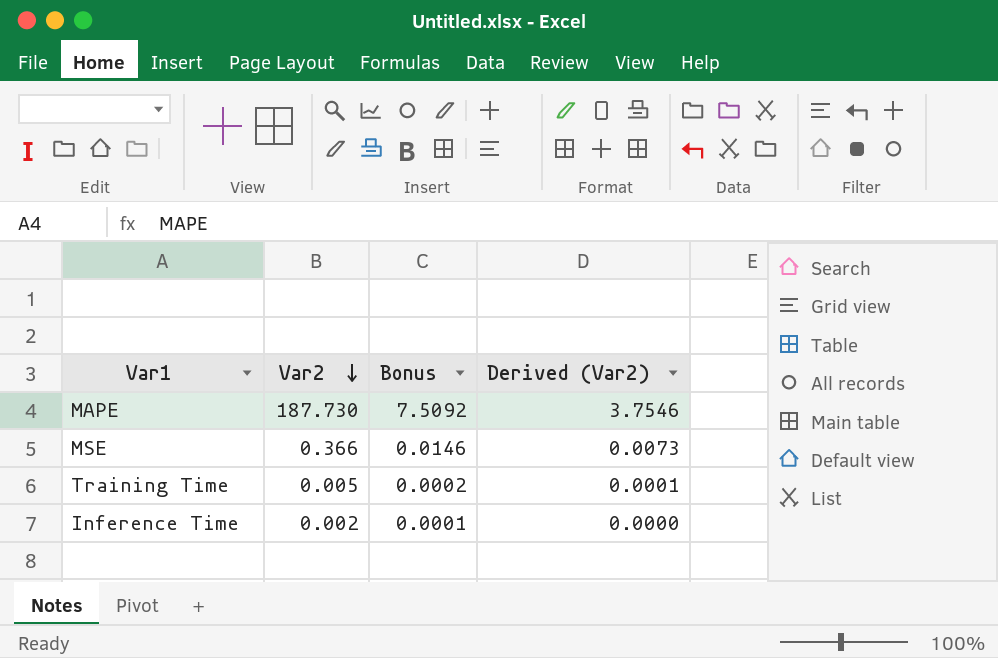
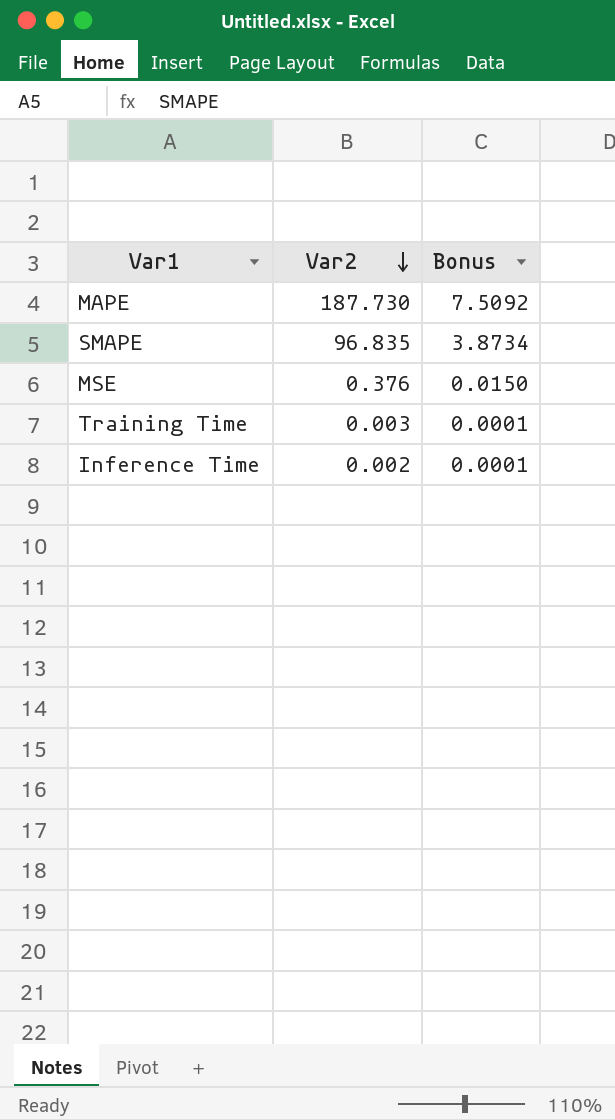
column Derived (Var2) | formula: [Var2] * 0.02 -> none
row SMAPE: none -> 96.835 | 3.8734
MSE | Var2: 0.366 -> 0.376
MSE | Bonus: 0.0146 -> 0.0150
Training Time | Var2: 0.005 -> 0.003
Training Time | Bonus: 0.0002 -> 0.0001

